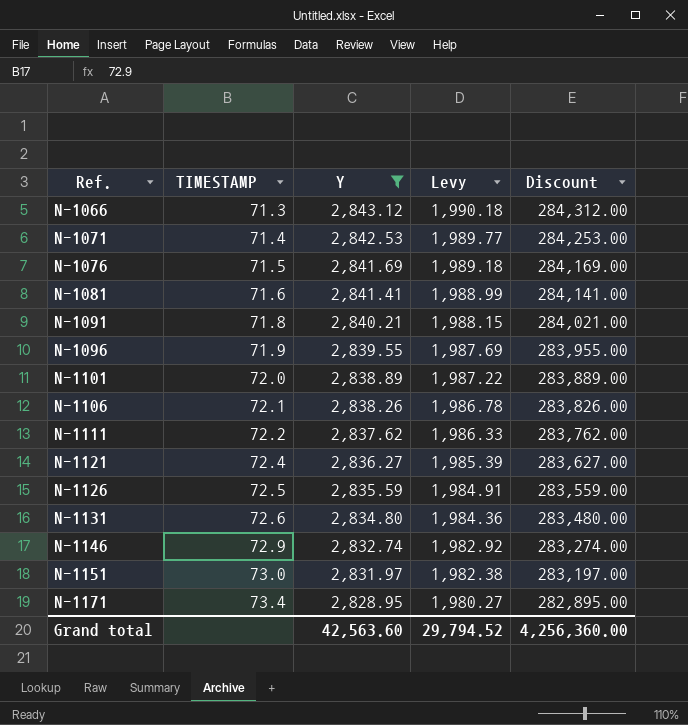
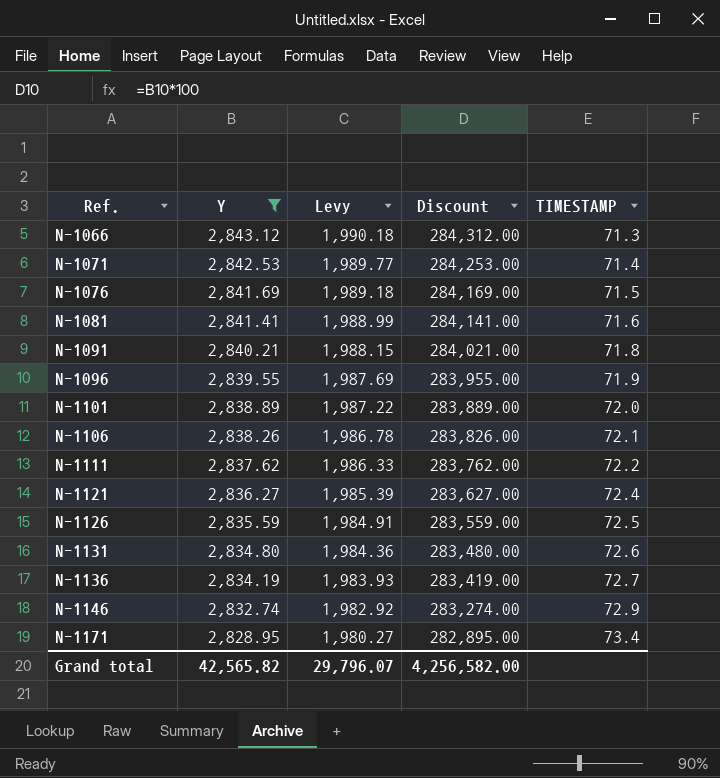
column TIMESTAMP | position: 2 -> 5
row N-1151: 73.0 | 2,831.97 | 1,982.38 | 283,197.00 -> none
row N-1136: none -> 2,834.19 | 1,983.93 | 283,419.00 | 72.7
Grand total | Y: 42,563.60 -> 42,565.82
Grand total | Levy: 29,794.52 -> 29,796.07
Grand total | Discount: 4,256,360.00 -> 4,256,582.00

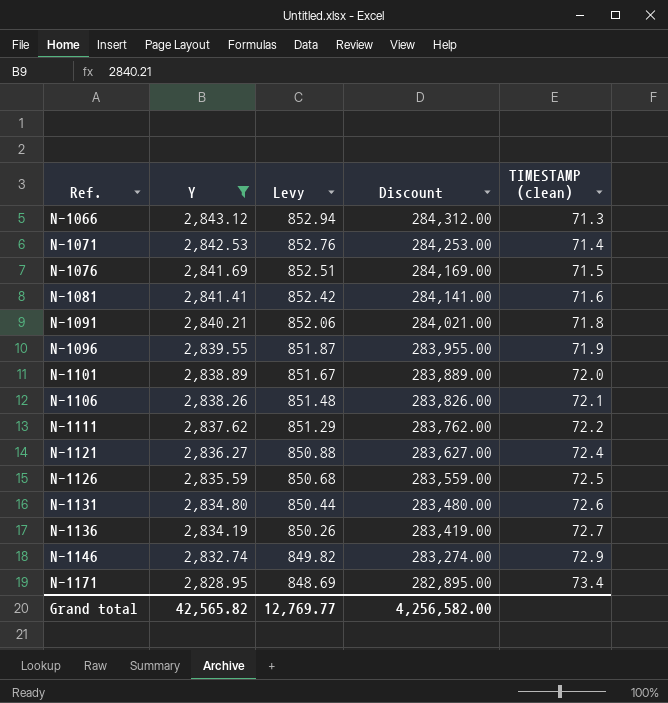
column Levy | formula: [Y] * 0.7 -> [Y] * 0.3
column name: TIMESTAMP -> TIMESTAMP (clean)
Grand total | Levy: 29,796.07 -> 12,769.77

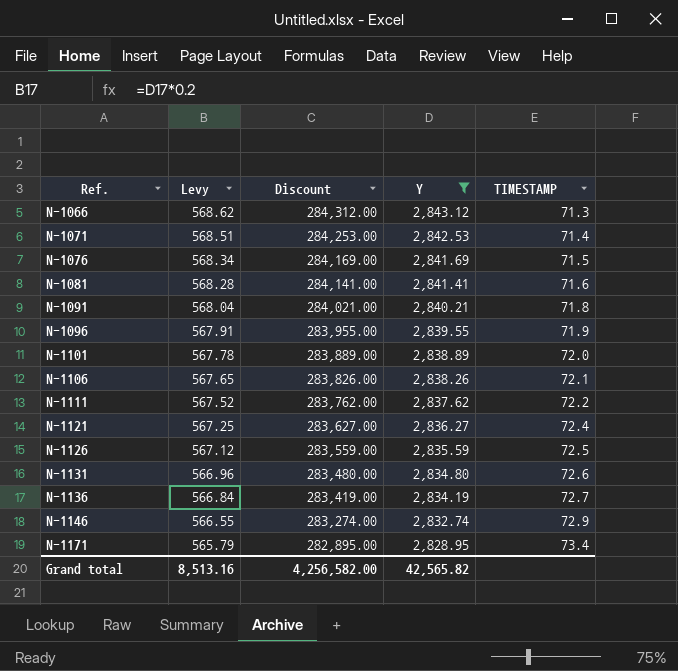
column Levy | formula: [Y] * 0.3 -> [Y] * 0.2
column Y | position: 2 -> 4
column name: TIMESTAMP (clean) -> TIMESTAMP
Grand total | Levy: 12,769.77 -> 8,513.16

